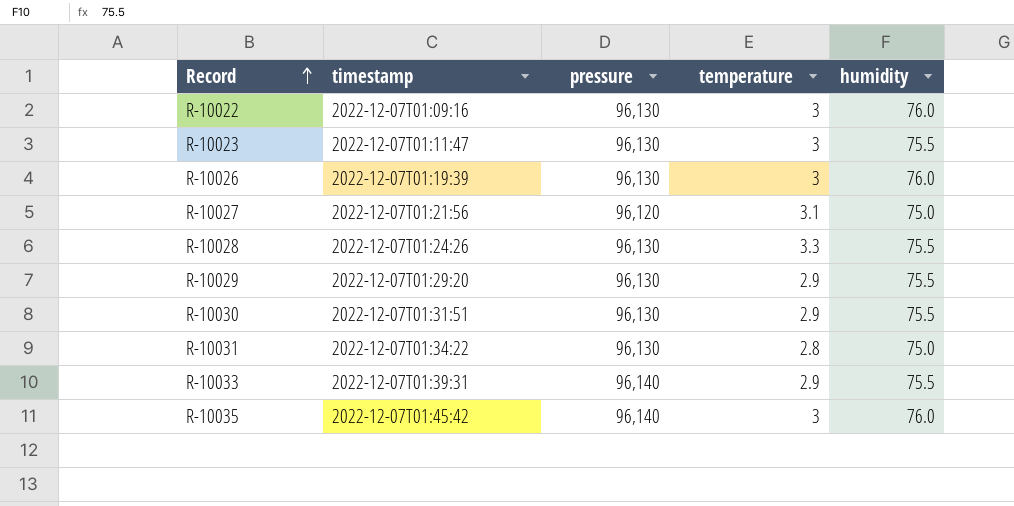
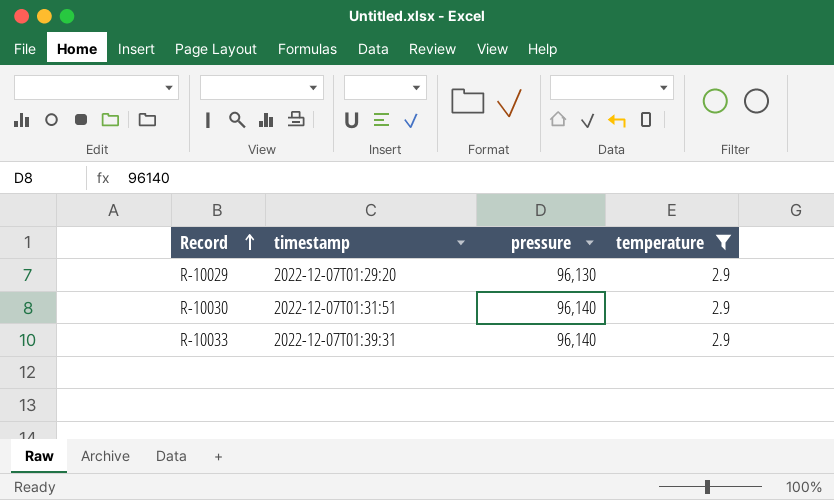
filter: none -> temperature = 2.9
column humidity | position: 5 -> none
R-10030 | pressure: 96,130 -> 96,140

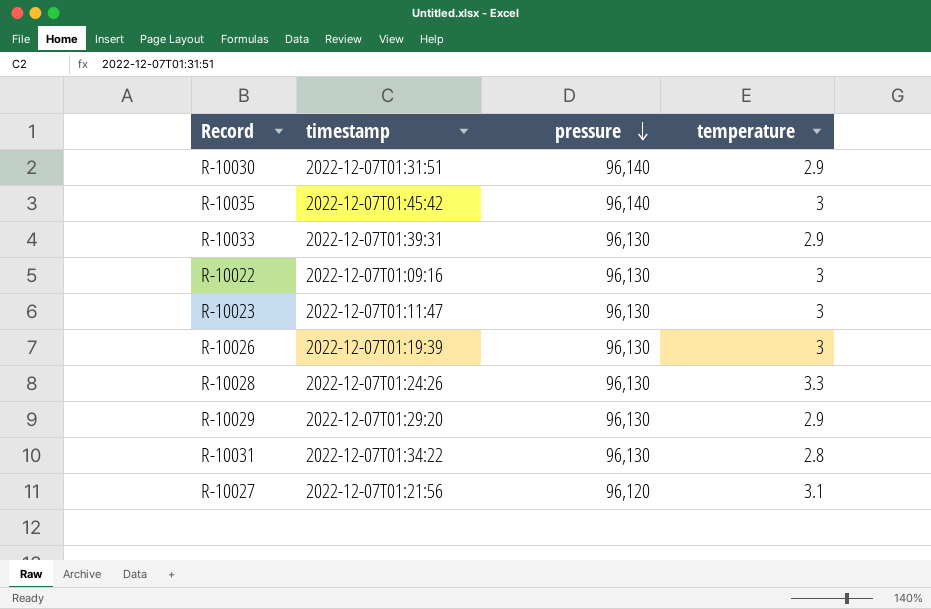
filter: temperature = 2.9 -> none
row order: Record ascending -> pressure descending
R-10033 | pressure: 96,140 -> 96,130

